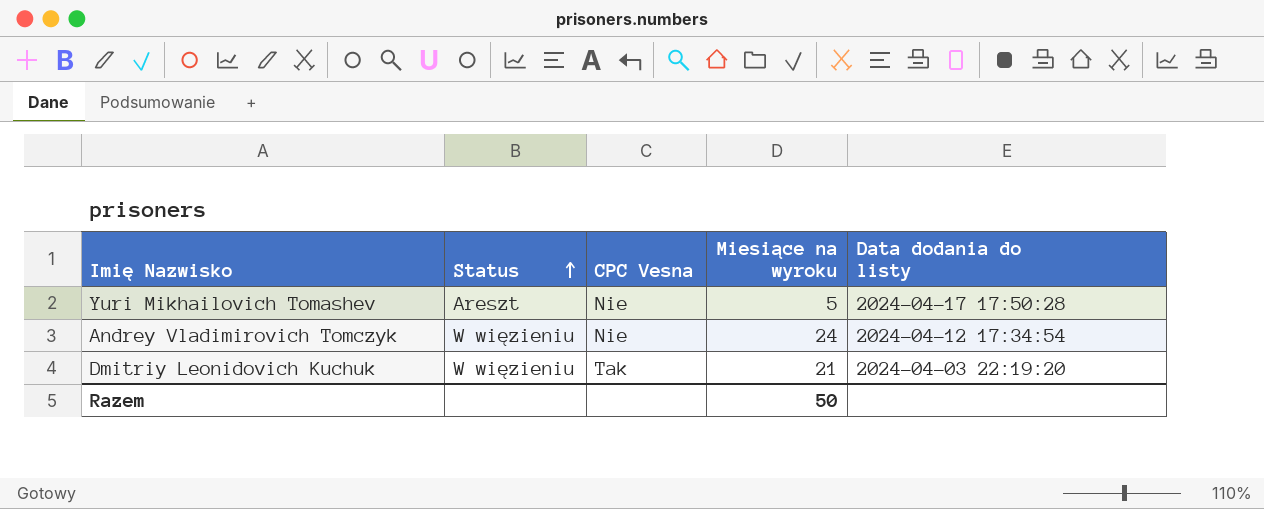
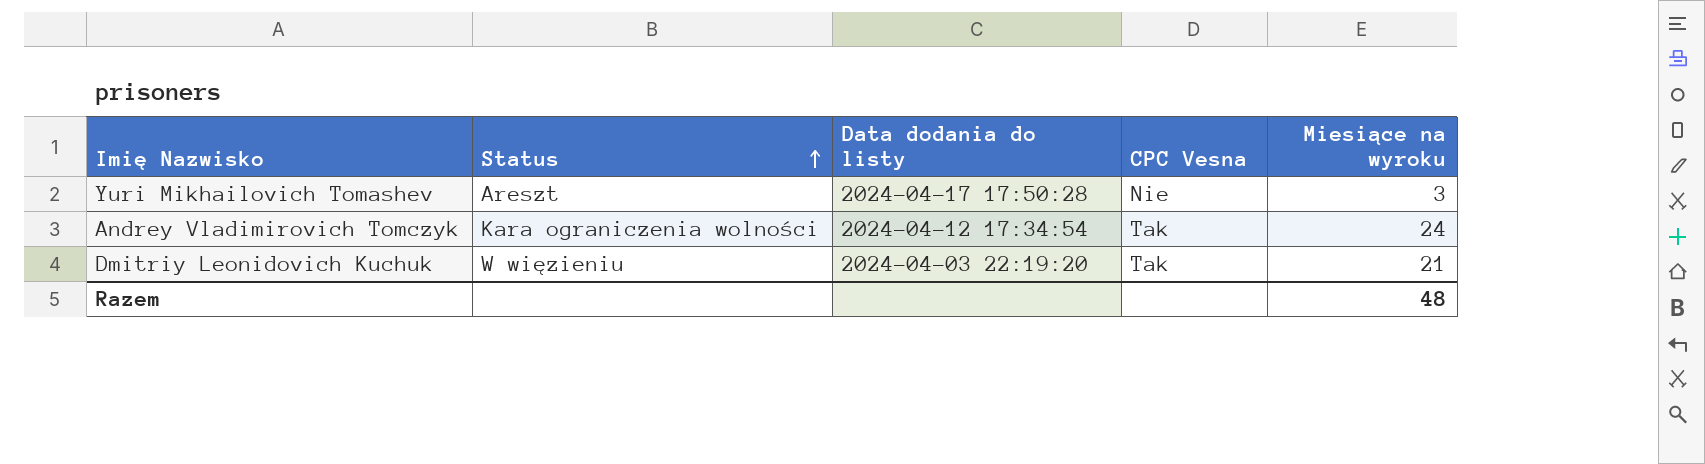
column Data dodania do listy | position: 5 -> 3
Yuri Mikhailovich Tomashev | Miesiące na wyroku: 5 -> 3
Andrey Vladimirovich Tomczyk | Status: W więzieniu -> Kara ograniczenia wolności
Andrey Vladimirovich Tomczyk | CPC Vesna: Nie -> Tak
Razem | Miesiące na wyroku: 50 -> 48

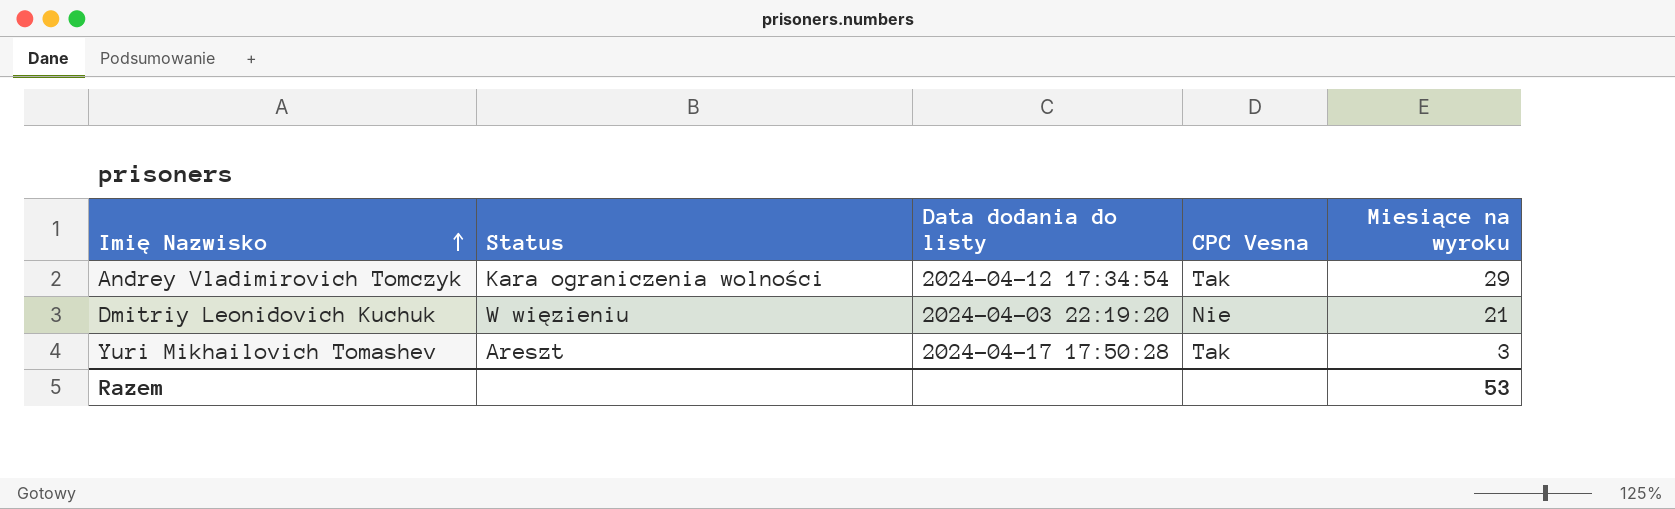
row order: Status ascending -> Imię Nazwisko ascending
Andrey Vladimirovich Tomczyk | Miesiące na wyroku: 24 -> 29
Dmitriy Leonidovich Kuchuk | CPC Vesna: Tak -> Nie
Yuri Mikhailovich Tomashev | CPC Vesna: Nie -> Tak
Razem | Miesiące na wyroku: 48 -> 53

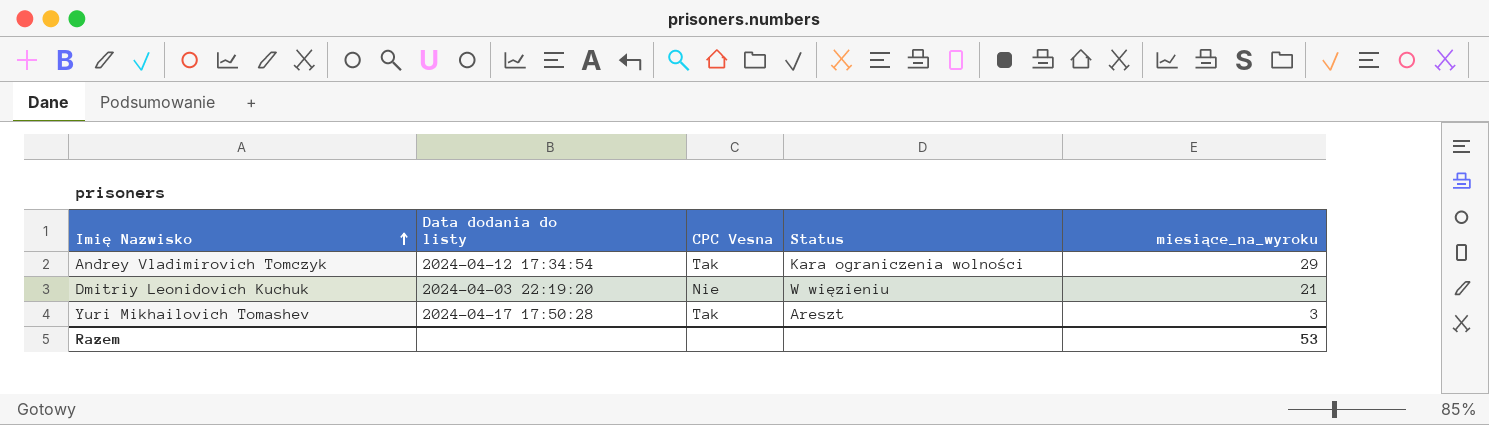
column Status | position: 2 -> 4
column name: Miesiące na wyroku -> miesiące_na_wyroku

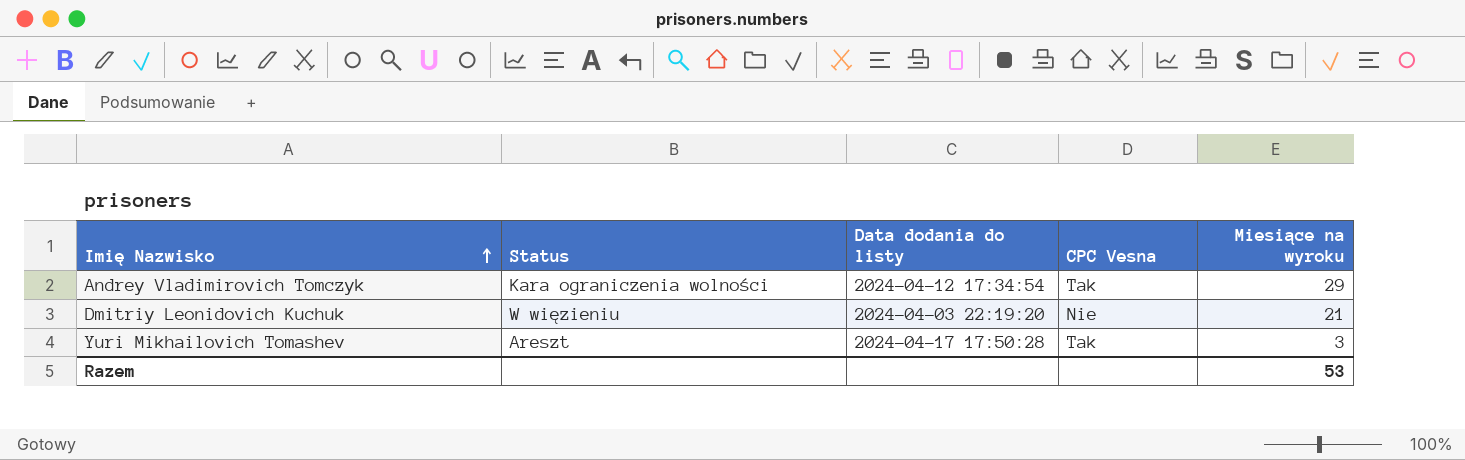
column Status | position: 4 -> 2
column name: miesiące_na_wyroku -> Miesiące na wyroku

